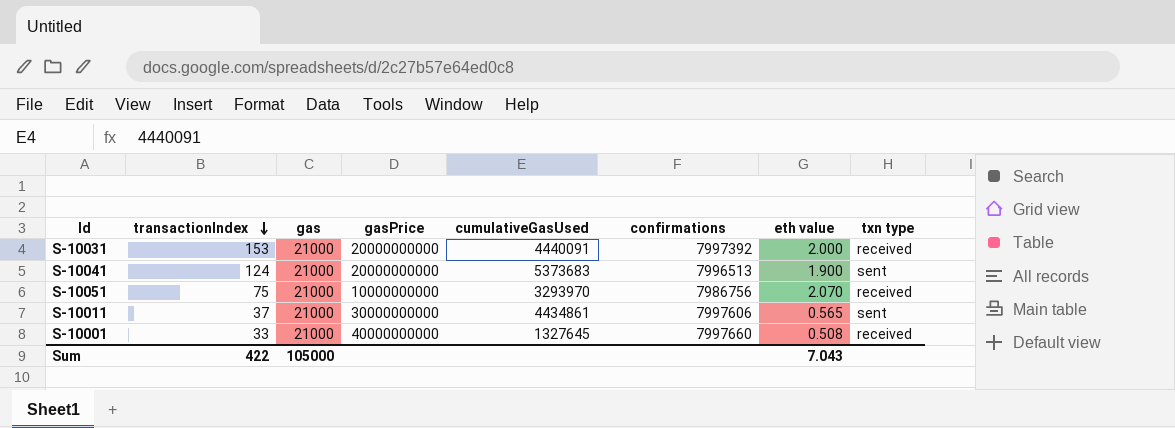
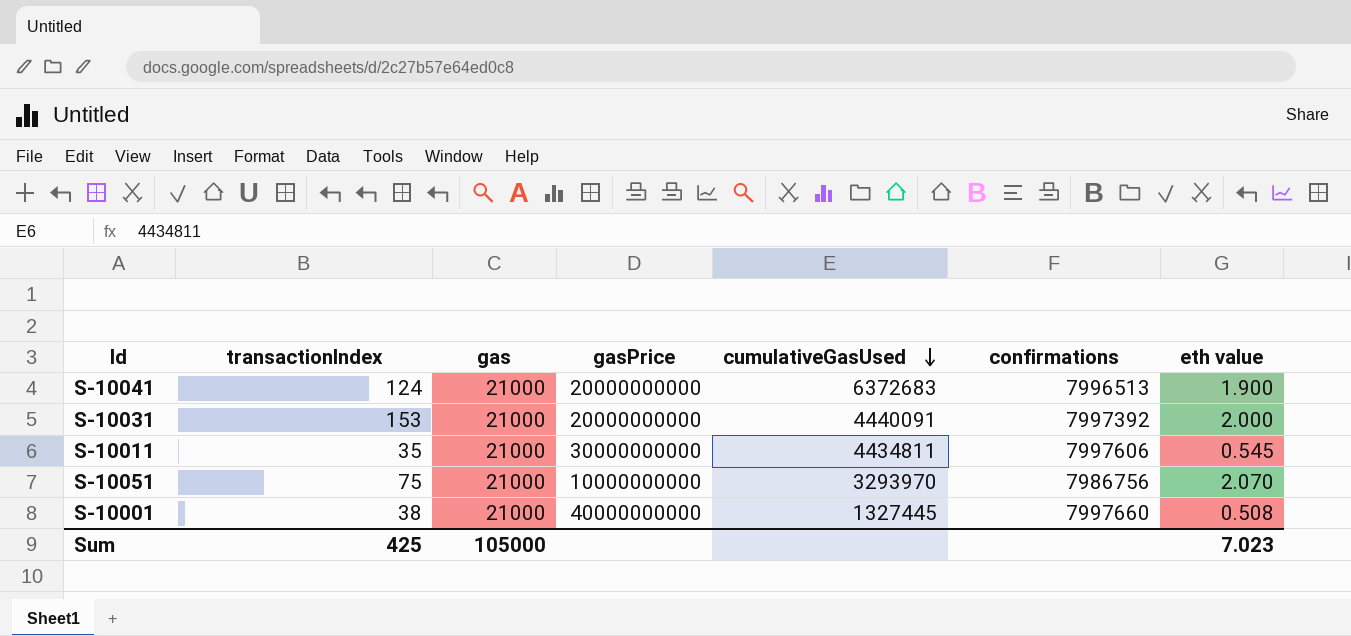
row order: transactionIndex descending -> cumulativeGasUsed descending
column txn type | position: 8 -> none
S-10041 | cumulativeGasUsed: 5373683 -> 6372683
S-10011 | transactionIndex: 37 -> 35
S-10011 | cumulativeGasUsed: 4434861 -> 4434811
S-10011 | eth value: 0.565 -> 0.545
S-10001 | transactionIndex: 33 -> 38
S-10001 | cumulativeGasUsed: 1327645 -> 1327445
Sum | transactionIndex: 422 -> 425
Sum | eth value: 7.043 -> 7.023

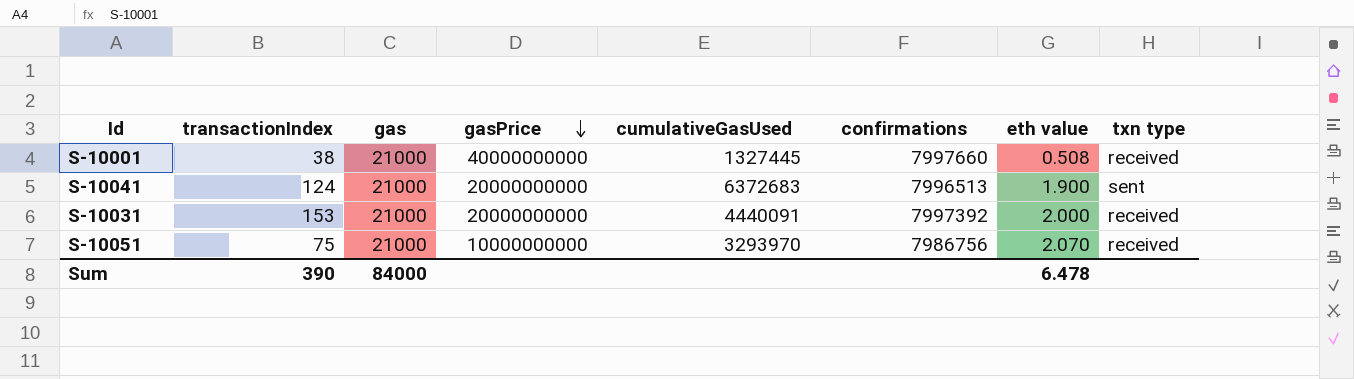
row order: cumulativeGasUsed descending -> gasPrice descending
column txn type | position: none -> 8
row S-10011: 35 | 21000 | 30000000000 | 4434811 | 7997606 | 0.545 -> none
Sum | transactionIndex: 425 -> 390
Sum | gas: 105000 -> 84000
Sum | eth value: 7.023 -> 6.478

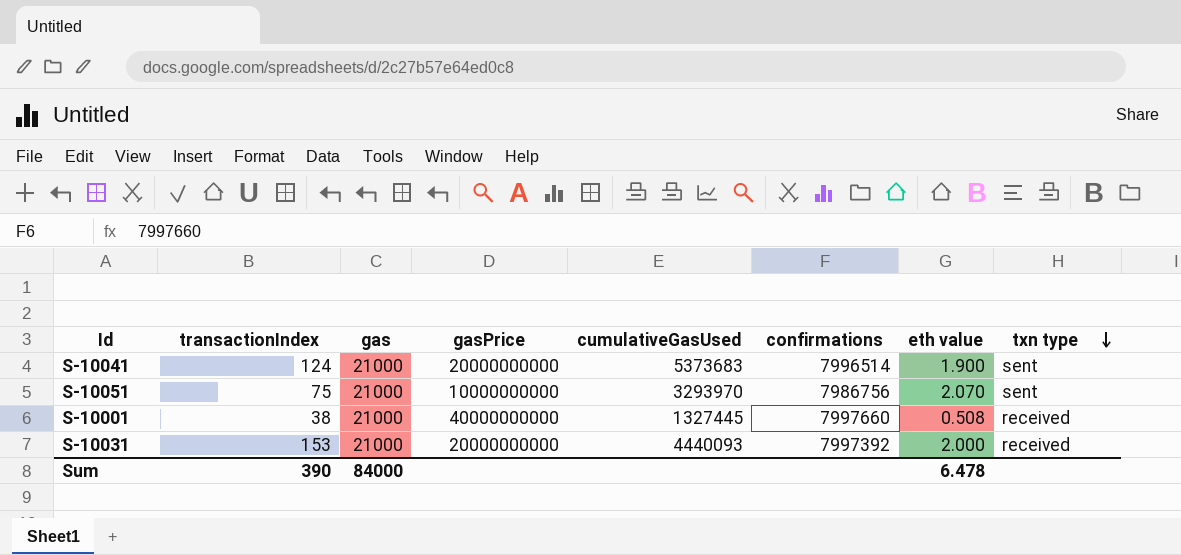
row order: gasPrice descending -> txn type descending
S-10041 | cumulativeGasUsed: 6372683 -> 5373683
S-10041 | confirmations: 7996513 -> 7996514
S-10051 | txn type: received -> sent
S-10031 | cumulativeGasUsed: 4440091 -> 4440093

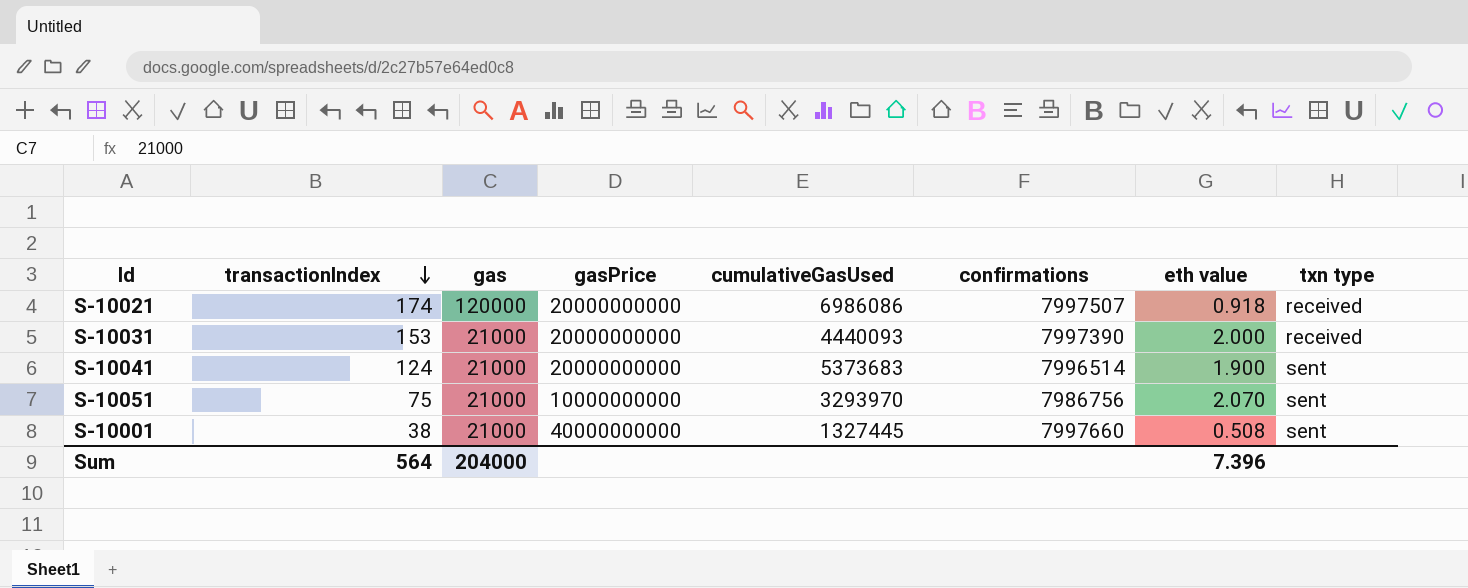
row order: txn type descending -> transactionIndex descending
row S-10021: none -> 174 | 120000 | 20000000000 | 6986086 | 7997507 | 0.918 | received
S-10031 | confirmations: 7997392 -> 7997390
S-10001 | txn type: received -> sent
Sum | transactionIndex: 390 -> 564
Sum | gas: 84000 -> 204000
Sum | eth value: 6.478 -> 7.396

